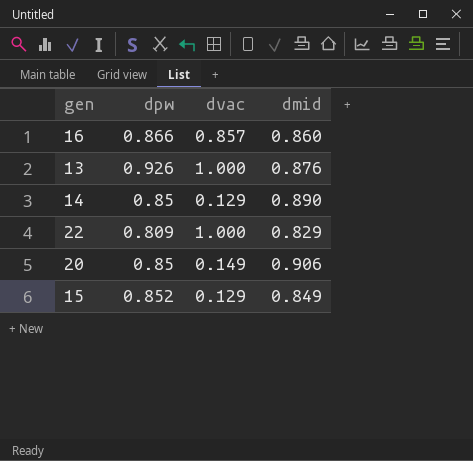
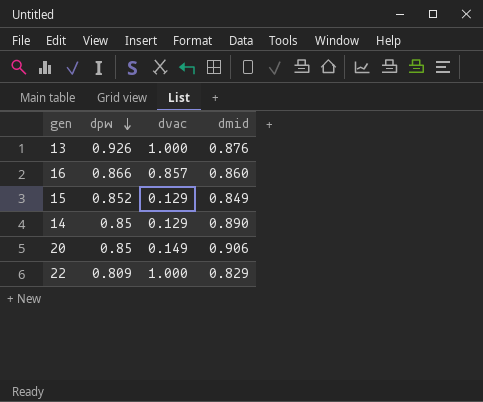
row order: none -> dpw descending

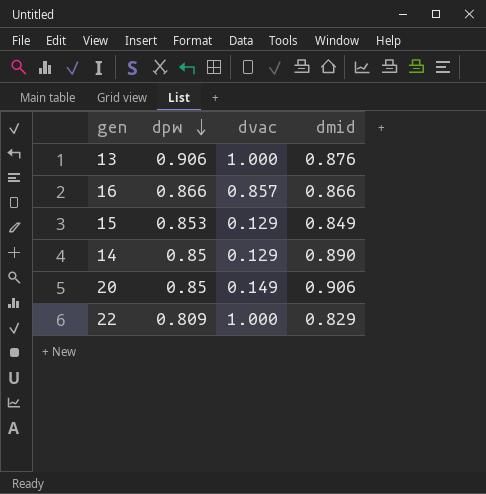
13 | dpw: 0.926 -> 0.906
16 | dmid: 0.860 -> 0.866
15 | dpw: 0.852 -> 0.853

